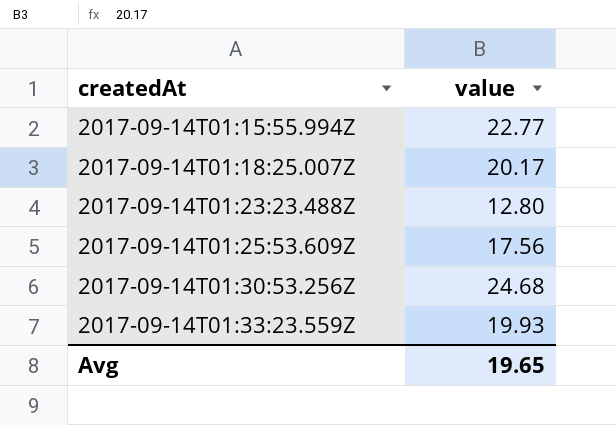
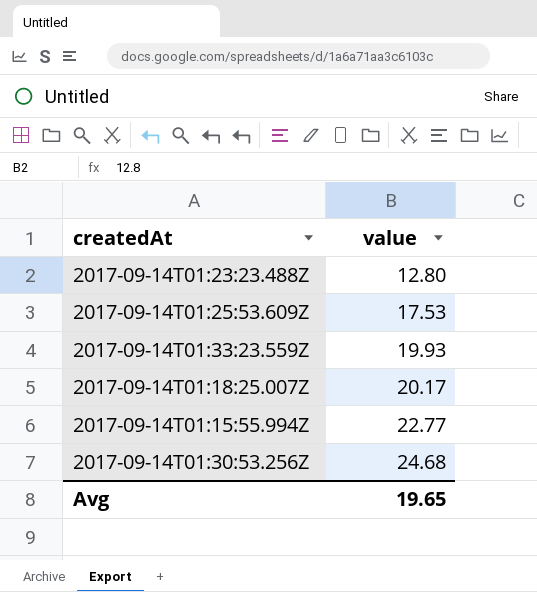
row order: createdAt ascending -> value ascending
2017-09-14T01:25:53.609Z | value: 17.56 -> 17.53

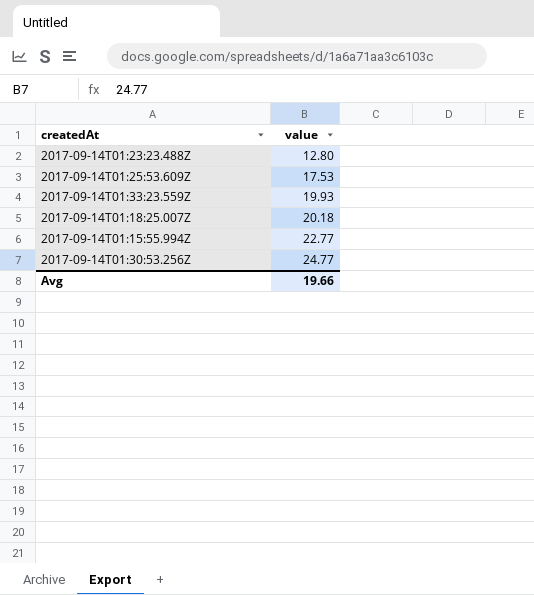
2017-09-14T01:18:25.007Z | value: 20.17 -> 20.18
2017-09-14T01:30:53.256Z | value: 24.68 -> 24.77
Avg | value: 19.65 -> 19.66

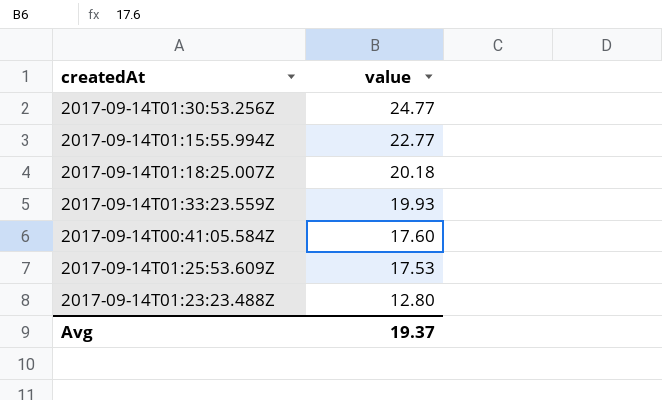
row order: value ascending -> value descending
row 2017-09-14T00:41:05.584Z: none -> 17.60
Avg | value: 19.66 -> 19.37

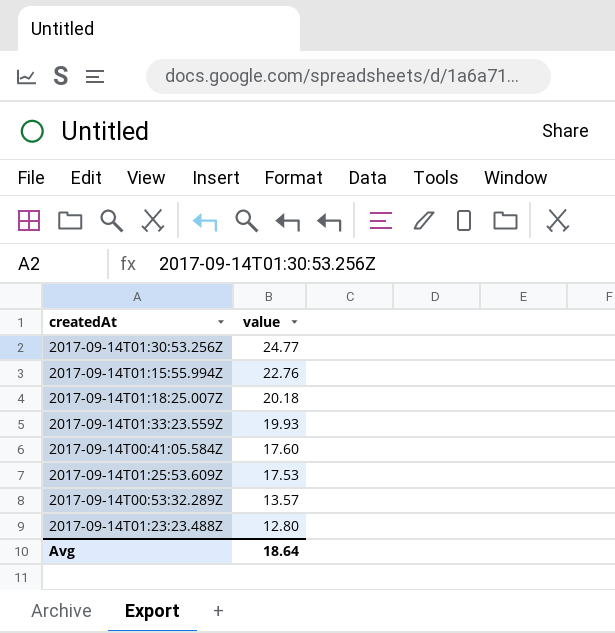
2017-09-14T01:15:55.994Z | value: 22.77 -> 22.76
row 2017-09-14T00:53:32.289Z: none -> 13.57
Avg | value: 19.37 -> 18.64

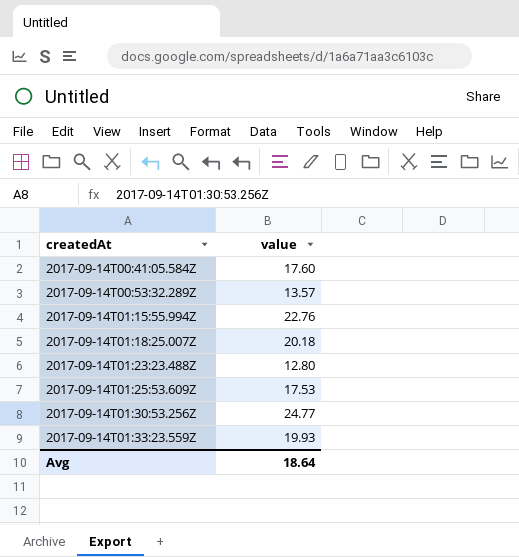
row order: value descending -> createdAt ascending

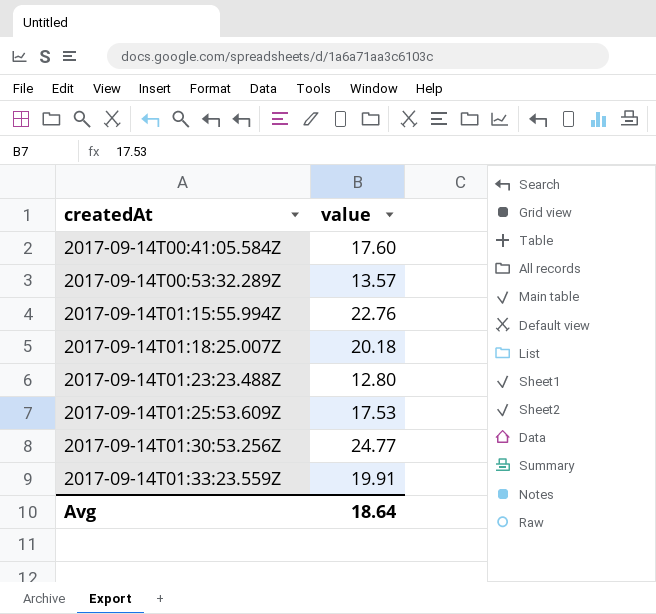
2017-09-14T01:33:23.559Z | value: 19.93 -> 19.91

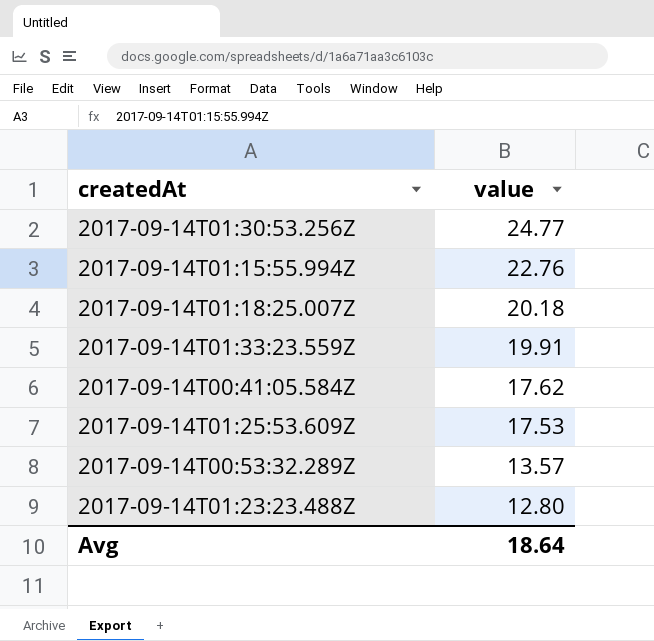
row order: createdAt ascending -> value descending
2017-09-14T00:41:05.584Z | value: 17.60 -> 17.62

